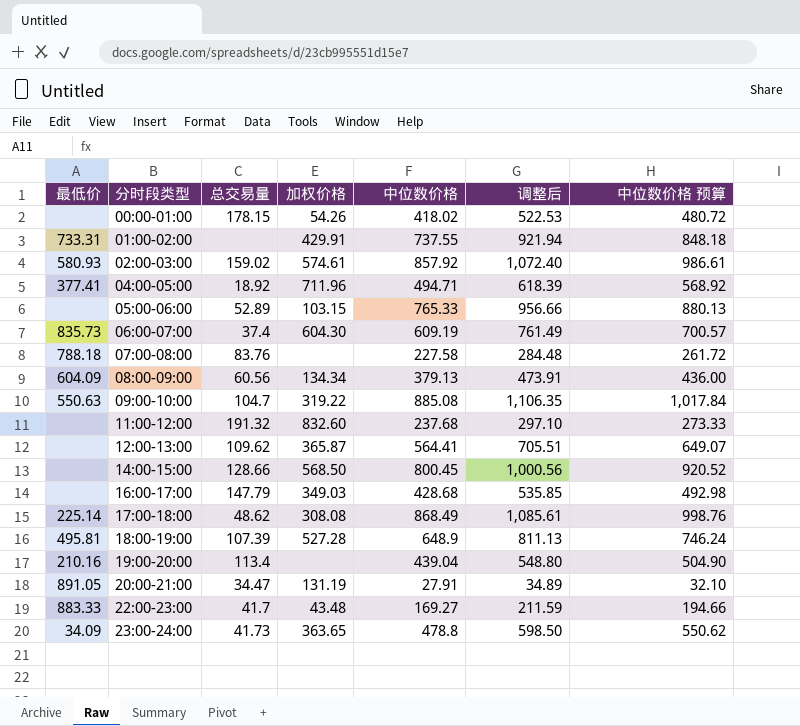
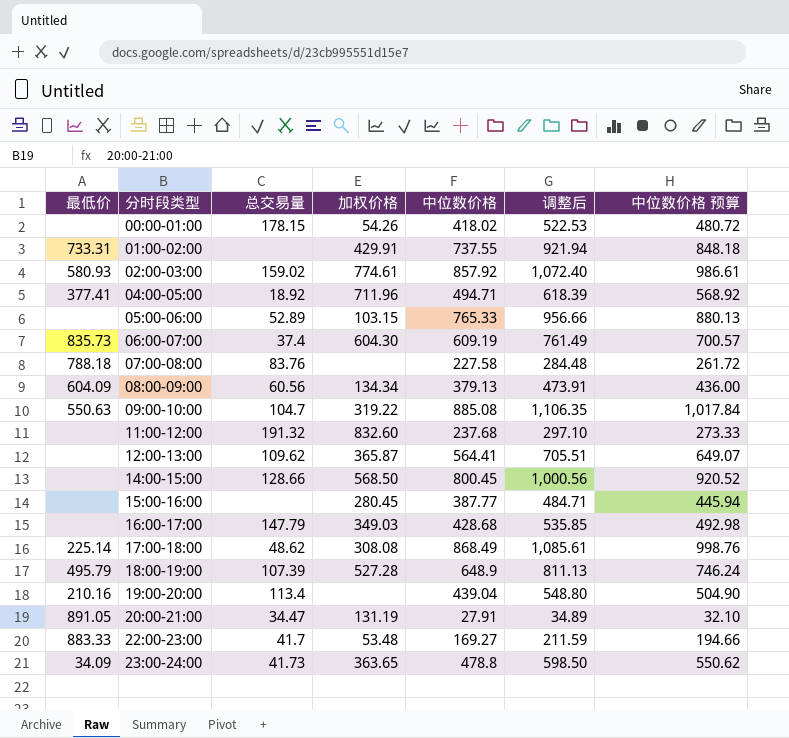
02:00-03:00 | 加权价格: 574.61 -> 774.61
row 15:00-16:00: none -> none | none | 280.45 | 387.77 | 484.71 | 445.94
18:00-19:00 | 最低价: 495.81 -> 495.79
22:00-23:00 | 加权价格: 43.48 -> 53.48

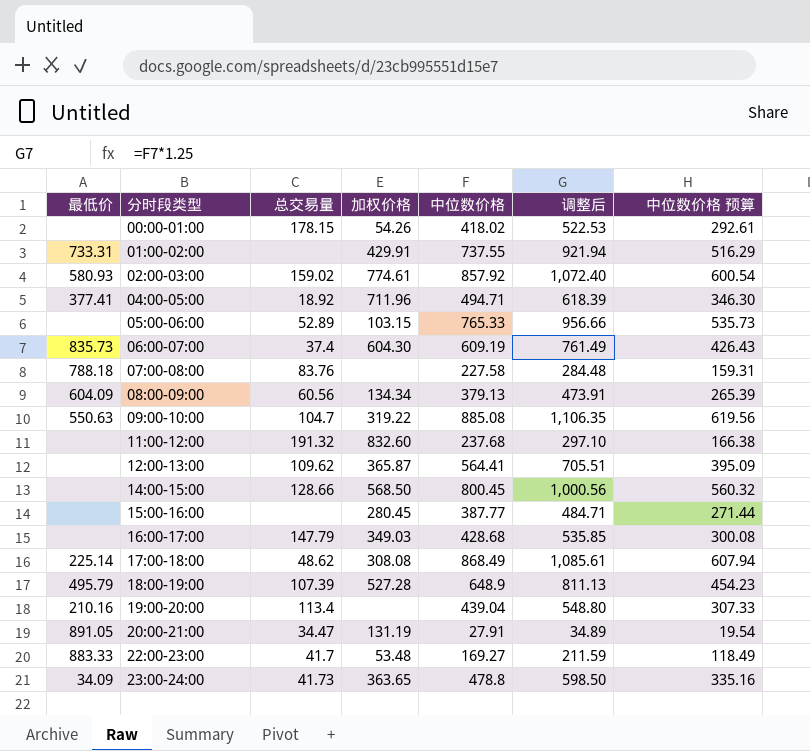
column 中位数价格 预算 | formula: [中位数价格] * 1.15 -> [中位数价格] * 0.7

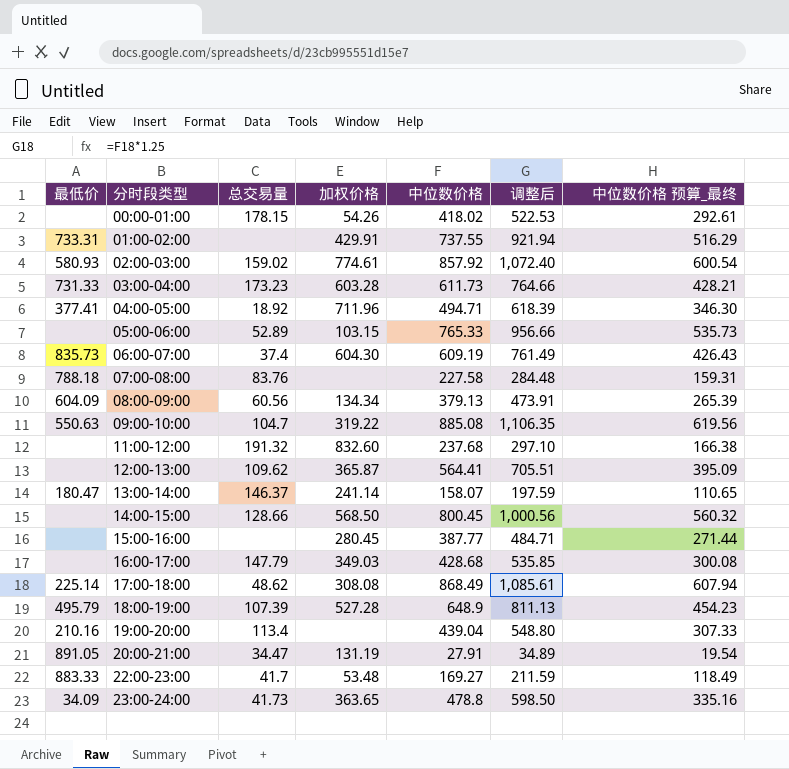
column name: 中位数价格 预算 -> 中位数价格 预算_最终
row 03:00-04:00: none -> 731.33 | 173.23 | 603.28 | 611.73 | 764.66 | 428.21
row 13:00-14:00: none -> 180.47 | 146.37 | 241.14 | 158.07 | 197.59 | 110.65

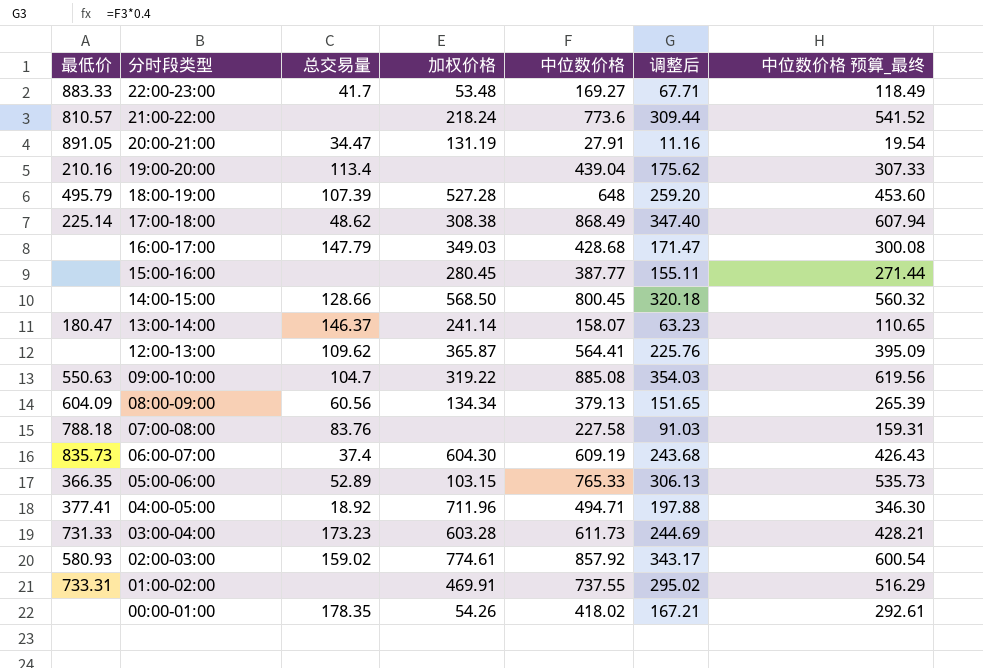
row order: 分时段类型 ascending -> 分时段类型 descending
column 调整后 | formula: [中位数价格] * 1.25 -> [中位数价格] * 0.4
row 11:00-12:00: none | 191.32 | 832.60 | 237.68 | 297.10 | 166.38 -> none
row 23:00-24:00: 34.09 | 41.73 | 363.65 | 478.8 | 598.50 | 335.16 -> none
row 21:00-22:00: none -> 810.57 | none | 218.24 | 773.6 | 309.44 | 541.52
18:00-19:00 | 中位数价格: 648.9 -> 648
18:00-19:00 | 中位数价格 预算_最终: 454.23 -> 453.60
17:00-18:00 | 加权价格: 308.08 -> 308.38
05:00-06:00 | 最低价: none -> 366.35
01:00-02:00 | 加权价格: 429.91 -> 469.91
00:00-01:00 | 总交易量: 178.15 -> 178.35

